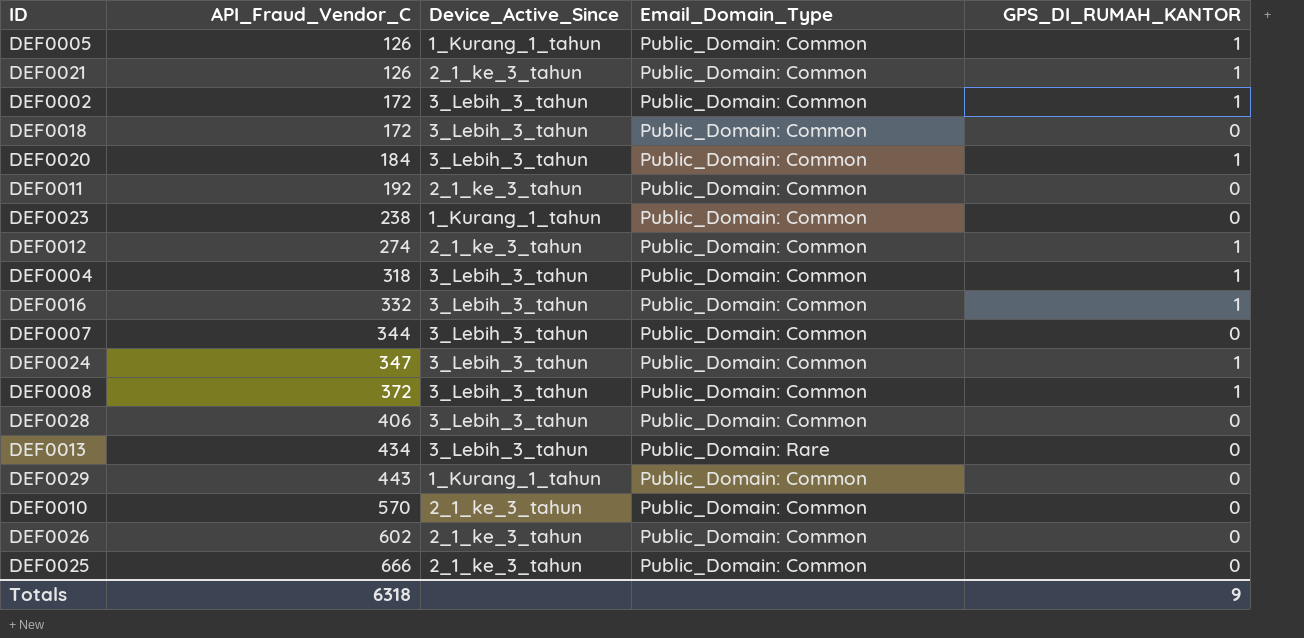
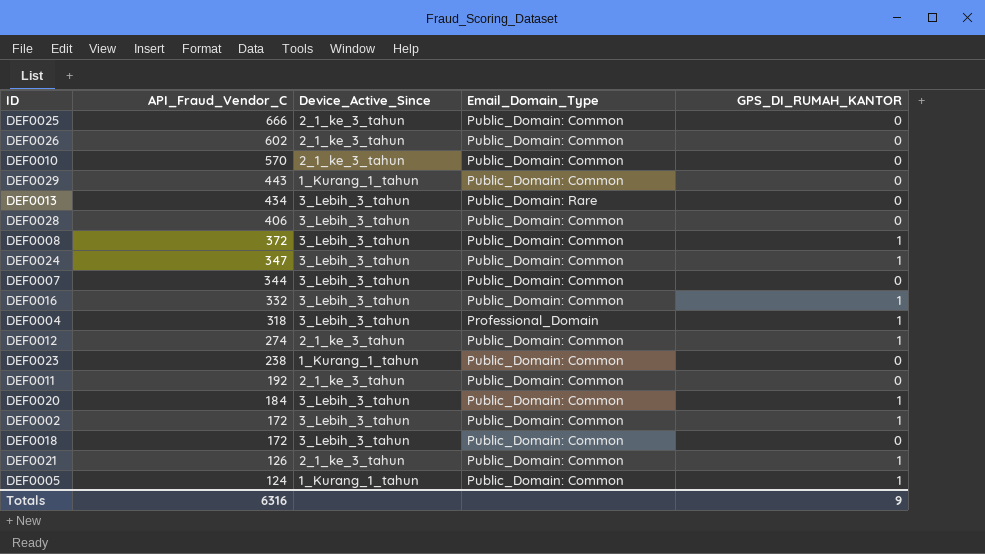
row order: API_Fraud_Vendor_C ascending -> API_Fraud_Vendor_C descending
DEF0004 | Email_Domain_Type: Public_Domain: Common -> Professional_Domain
DEF0005 | API_Fraud_Vendor_C: 126 -> 124
Totals | API_Fraud_Vendor_C: 6318 -> 6316

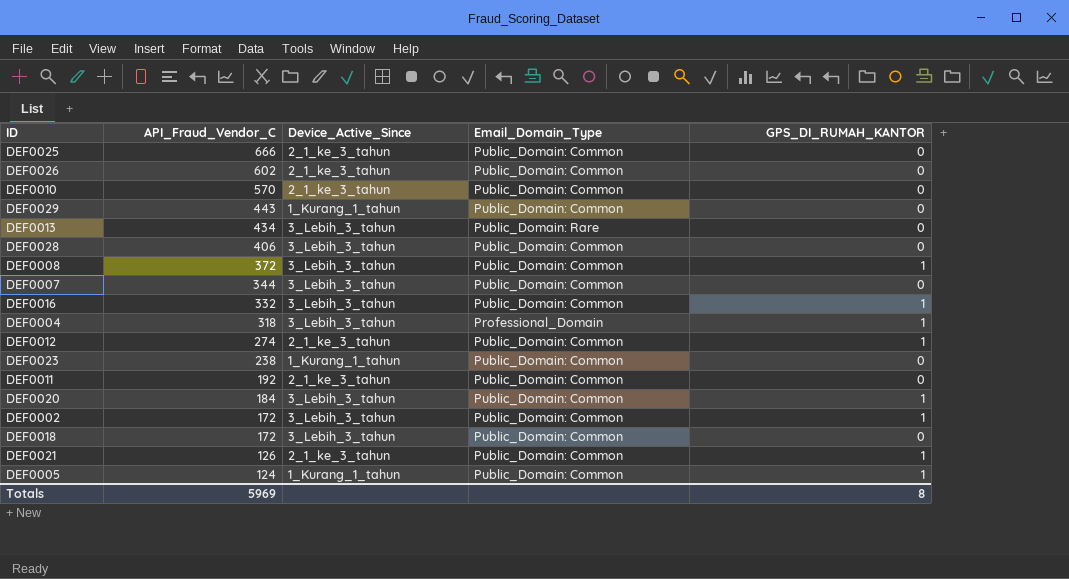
row DEF0024: 347 | 3_Lebih_3_tahun | Public_Domain: Common | 1 -> none
Totals | API_Fraud_Vendor_C: 6316 -> 5969
Totals | GPS_DI_RUMAH_KANTOR: 9 -> 8

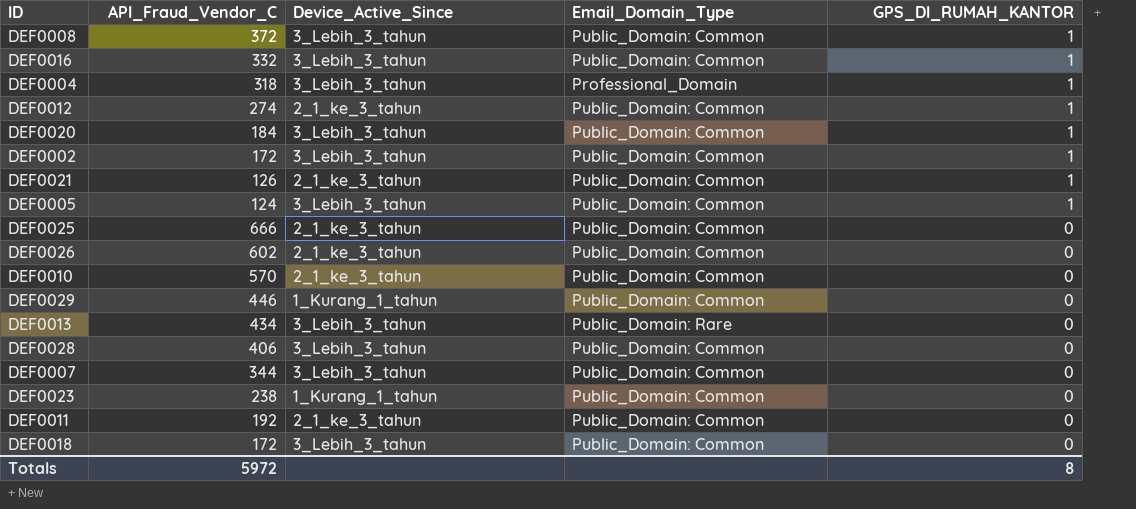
row order: API_Fraud_Vendor_C descending -> GPS_DI_RUMAH_KANTOR descending
DEF0005 | Device_Active_Since: 1_Kurang_1_tahun -> 3_Lebih_3_tahun
DEF0029 | API_Fraud_Vendor_C: 443 -> 446
Totals | API_Fraud_Vendor_C: 5969 -> 5972

